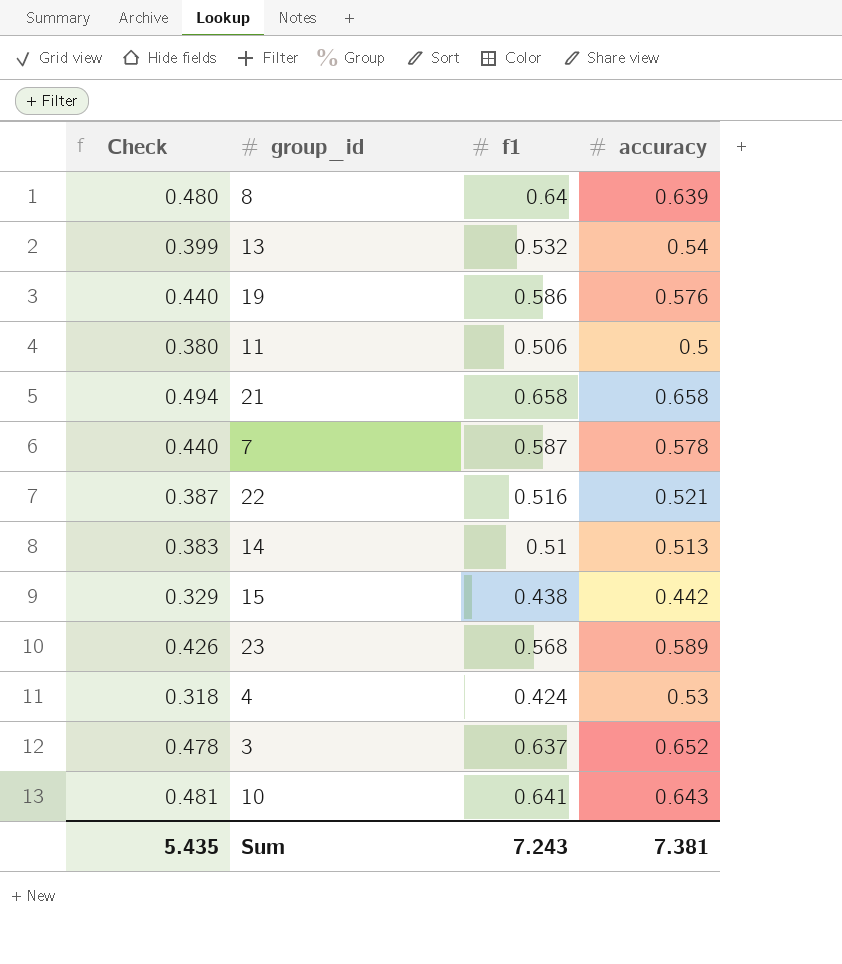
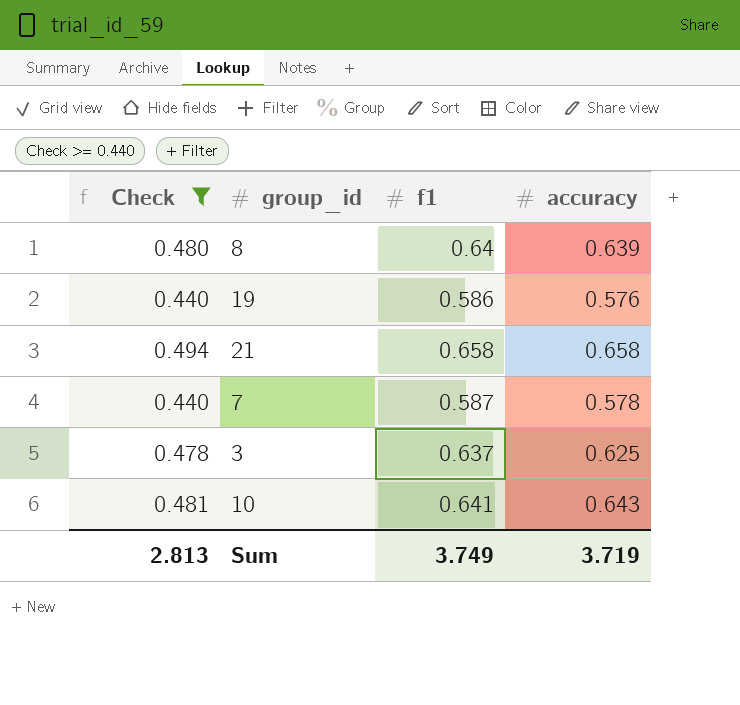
filter: none -> Check >= 0.440
3 | accuracy: 0.652 -> 0.625
Sum | Check: 5.435 -> 2.813
Sum | f1: 7.243 -> 3.749
Sum | accuracy: 7.381 -> 3.719

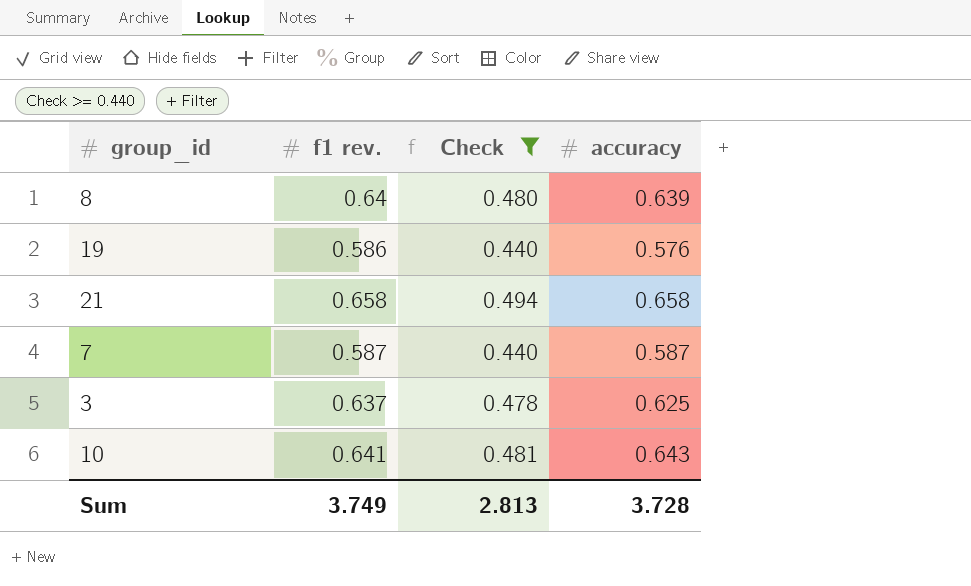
column name: f1 -> f1 rev.
column Check | position: 1 -> 3
7 | accuracy: 0.578 -> 0.587
Sum | accuracy: 3.719 -> 3.728

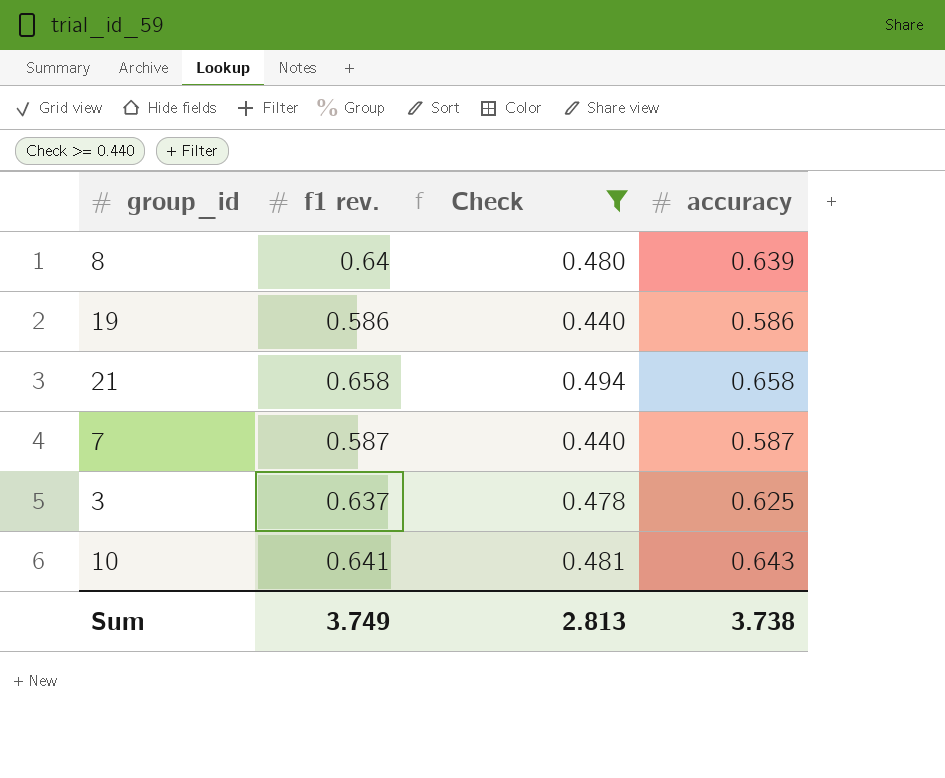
19 | accuracy: 0.576 -> 0.586
Sum | accuracy: 3.728 -> 3.738

